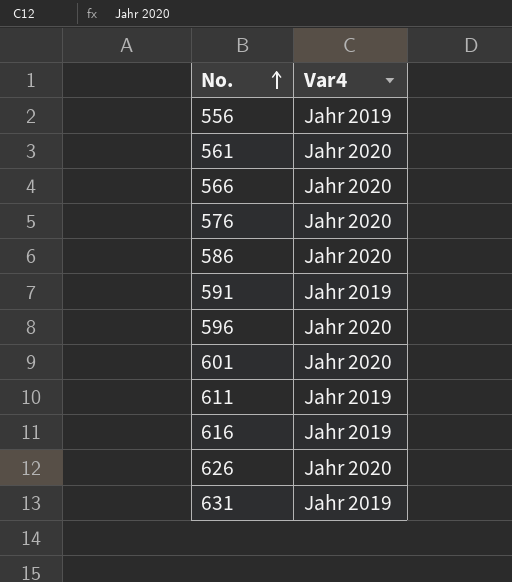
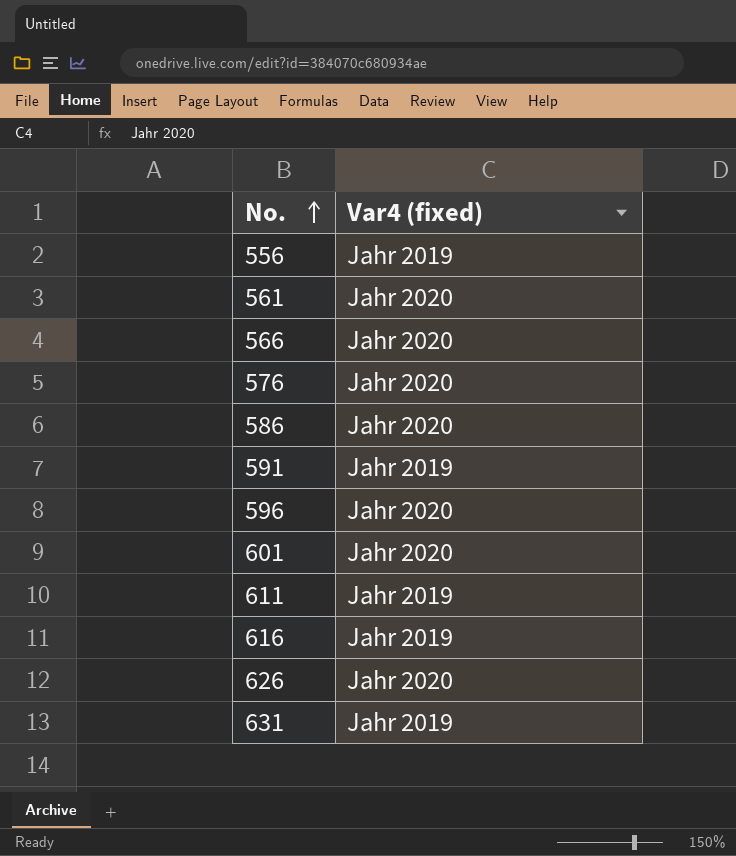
column name: Var4 -> Var4 (fixed)

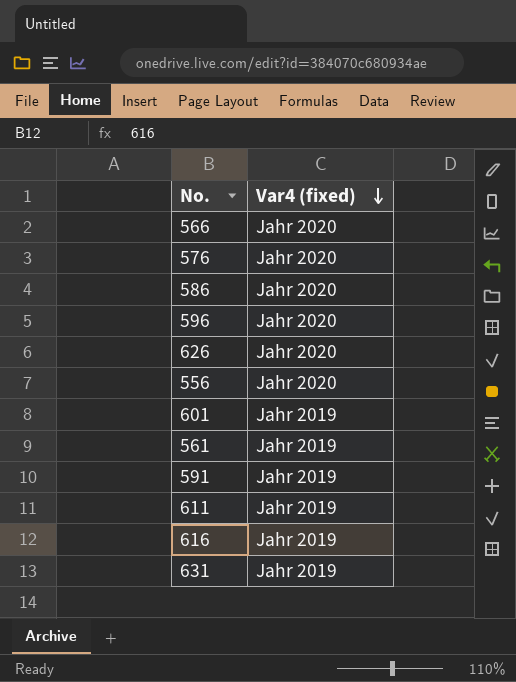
row order: No. ascending -> Var4 (fixed) descending
556 | Var4 (fixed): Jahr 2019 -> Jahr 2020
601 | Var4 (fixed): Jahr 2020 -> Jahr 2019
561 | Var4 (fixed): Jahr 2020 -> Jahr 2019

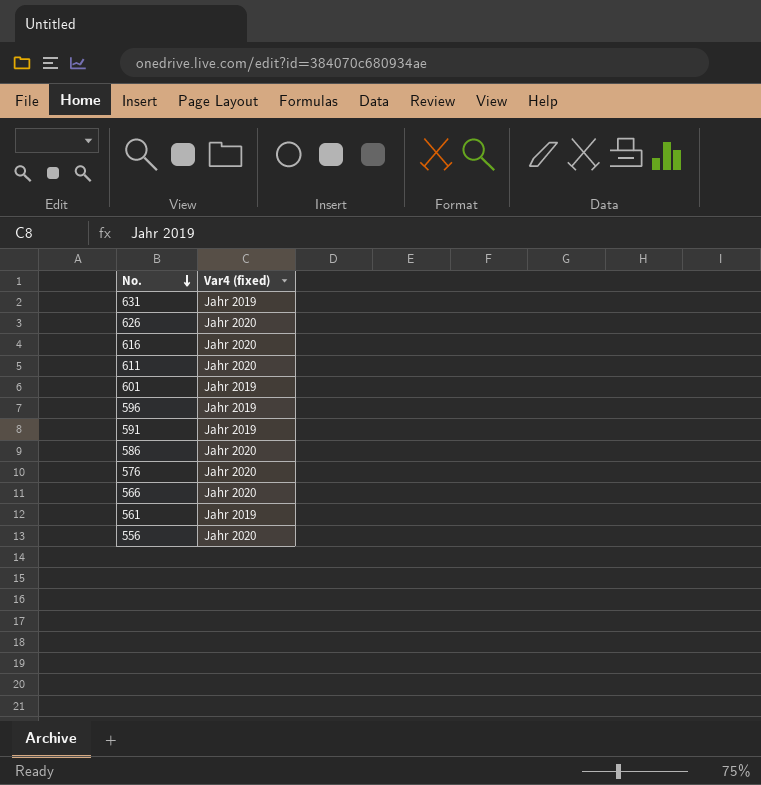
row order: Var4 (fixed) descending -> No. descending
616 | Var4 (fixed): Jahr 2019 -> Jahr 2020
611 | Var4 (fixed): Jahr 2019 -> Jahr 2020
596 | Var4 (fixed): Jahr 2020 -> Jahr 2019

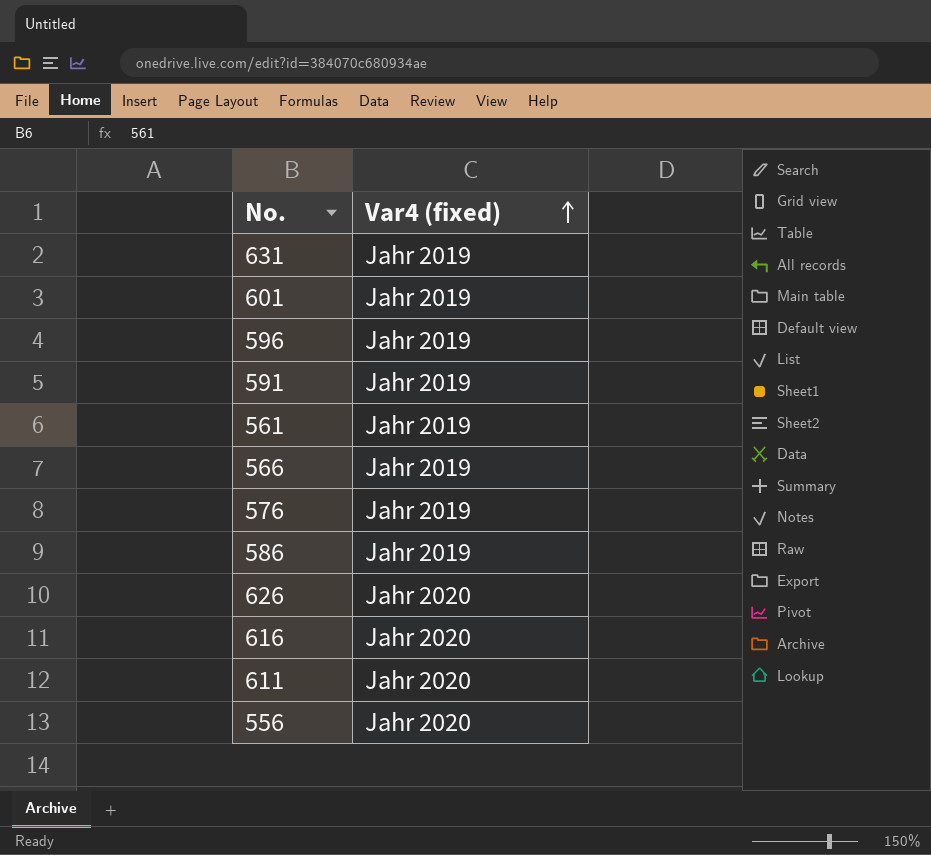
row order: No. descending -> Var4 (fixed) ascending
566 | Var4 (fixed): Jahr 2020 -> Jahr 2019
576 | Var4 (fixed): Jahr 2020 -> Jahr 2019
586 | Var4 (fixed): Jahr 2020 -> Jahr 2019

